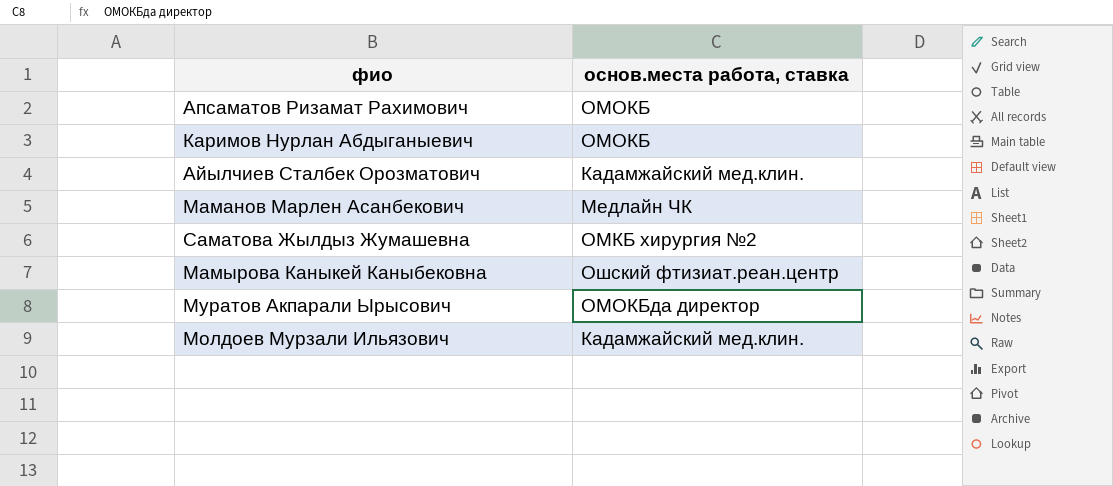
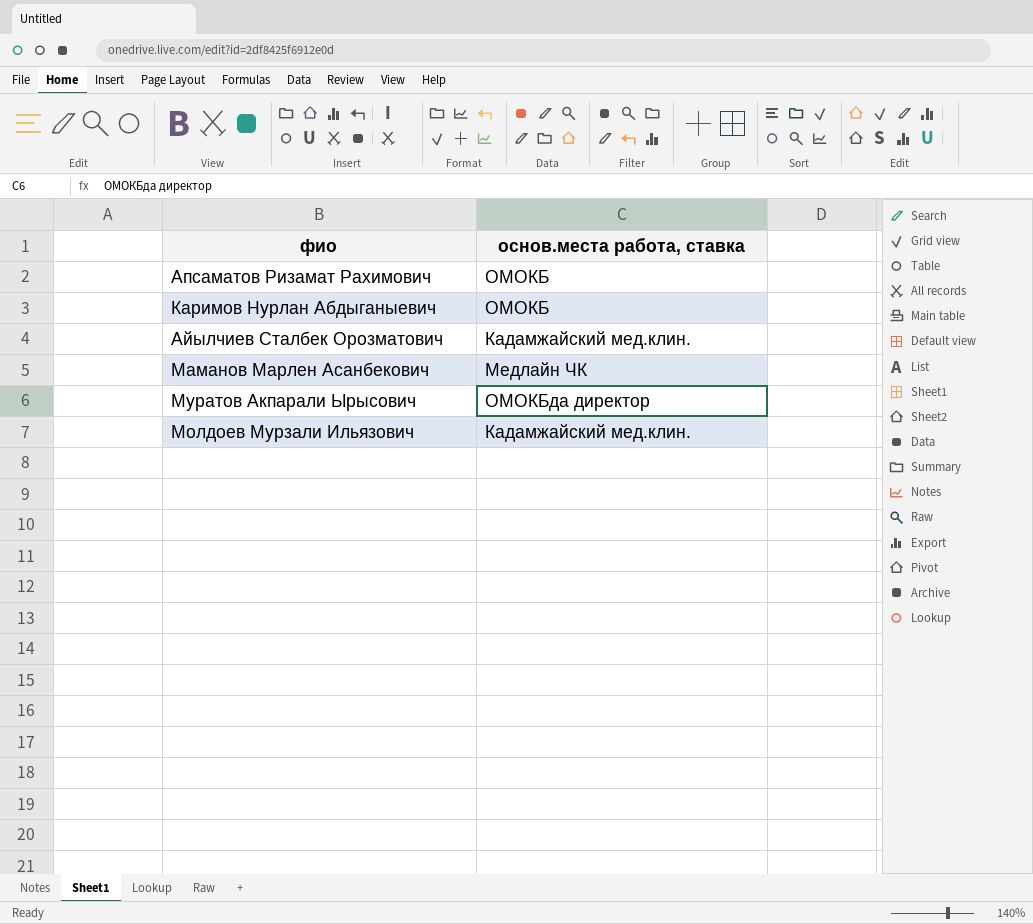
row Саматова Жылдыз Жумашевна: ОМКБ хирургия №2 -> none
row Мамырова Каныкей Каныбековна: Ошский фтизиат.реан.центр -> none

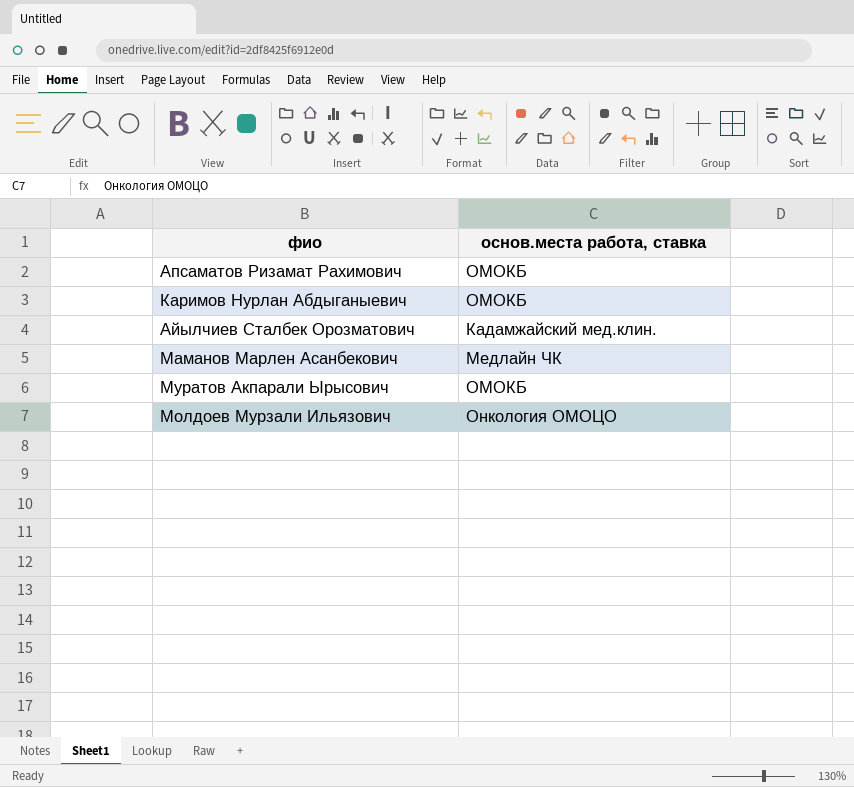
Муратов Акпарали Ырысович | основ.места работа, ставка: ОМОКБда директор -> ОМОКБ
Молдоев Мурзали Ильязович | основ.места работа, ставка: Кадамжайский мед.клин. -> Онкология ОМОЦО

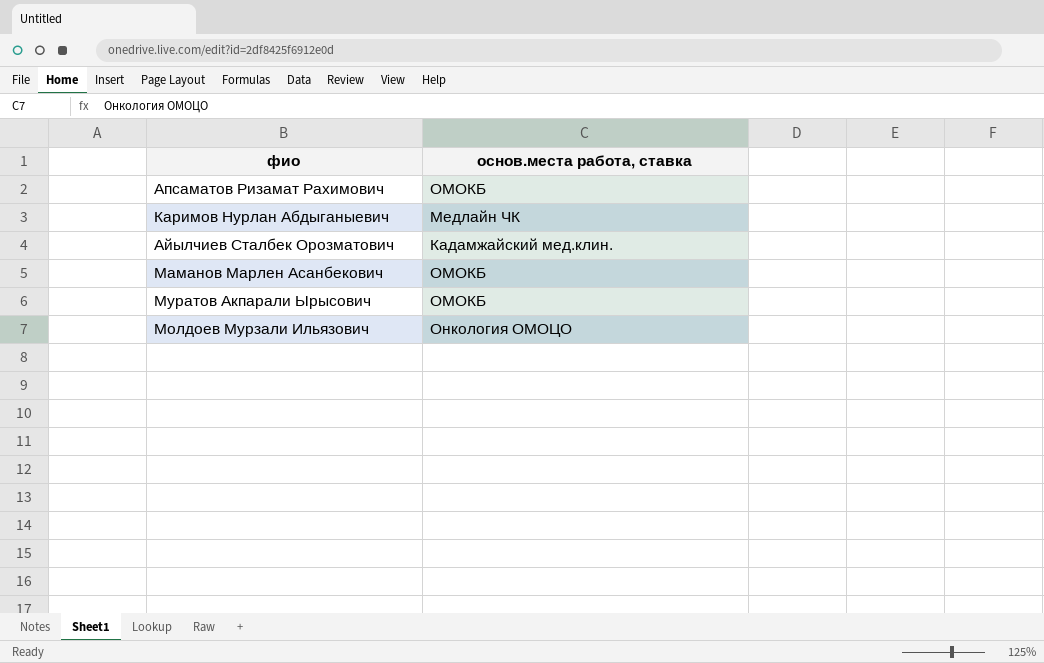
Каримов Нурлан Абдыганыевич | основ.места работа, ставка: ОМОКБ -> Медлайн ЧК
Маманов Марлен Асанбекович | основ.места работа, ставка: Медлайн ЧК -> ОМОКБ

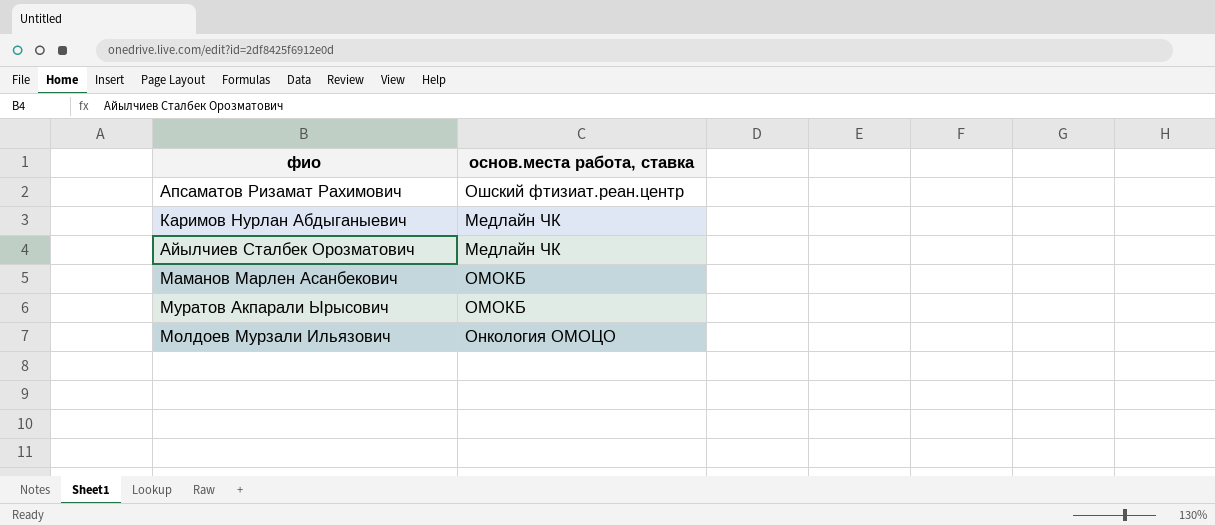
Апсаматов Ризамат Рахимович | основ.места работа, ставка: ОМОКБ -> Ошский фтизиат.реан.центр
Айылчиев Сталбек Орозматович | основ.места работа, ставка: Кадамжайский мед.клин. -> Медлайн ЧК

